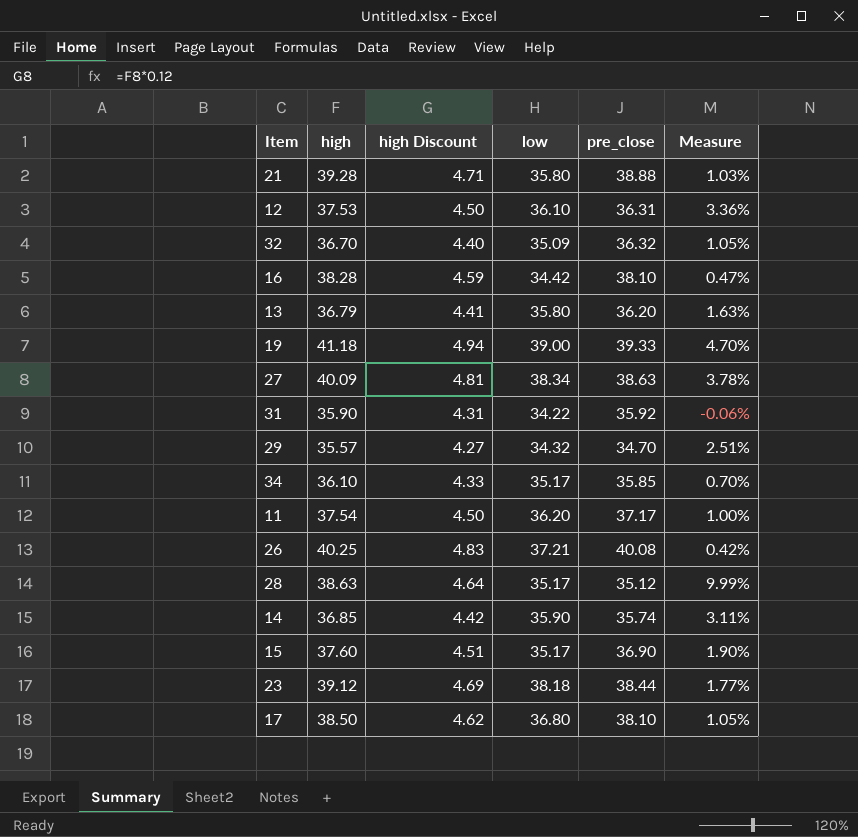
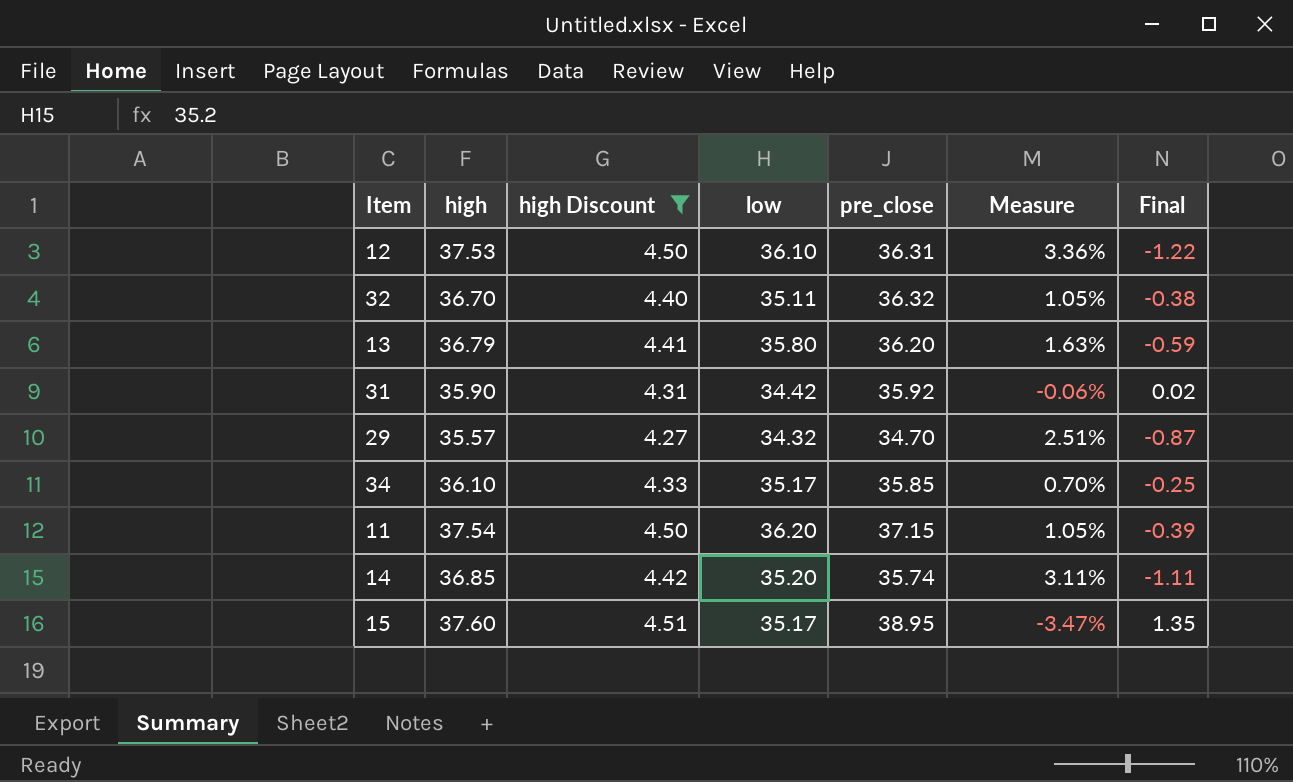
filter: none -> high Discount <= 4.51
column Final | formula: none -> [pre_close] - [high]
32 | low: 35.09 -> 35.11
31 | low: 34.22 -> 34.42
11 | pre_close: 37.17 -> 37.15
11 | Measure: 1.00% -> 1.05%
14 | low: 35.90 -> 35.20
15 | pre_close: 36.90 -> 38.95
15 | Measure: 1.90% -> -3.47%

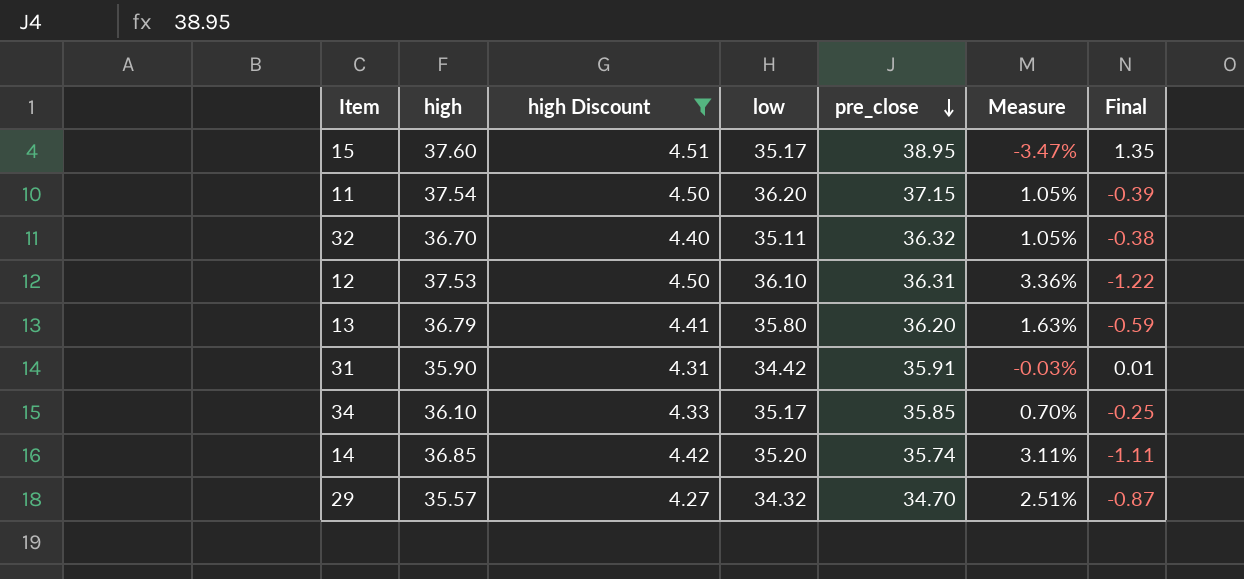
row order: none -> pre_close descending
31 | pre_close: 35.92 -> 35.91
31 | Measure: -0.06% -> -0.03%
31 | Final: 0.02 -> 0.01

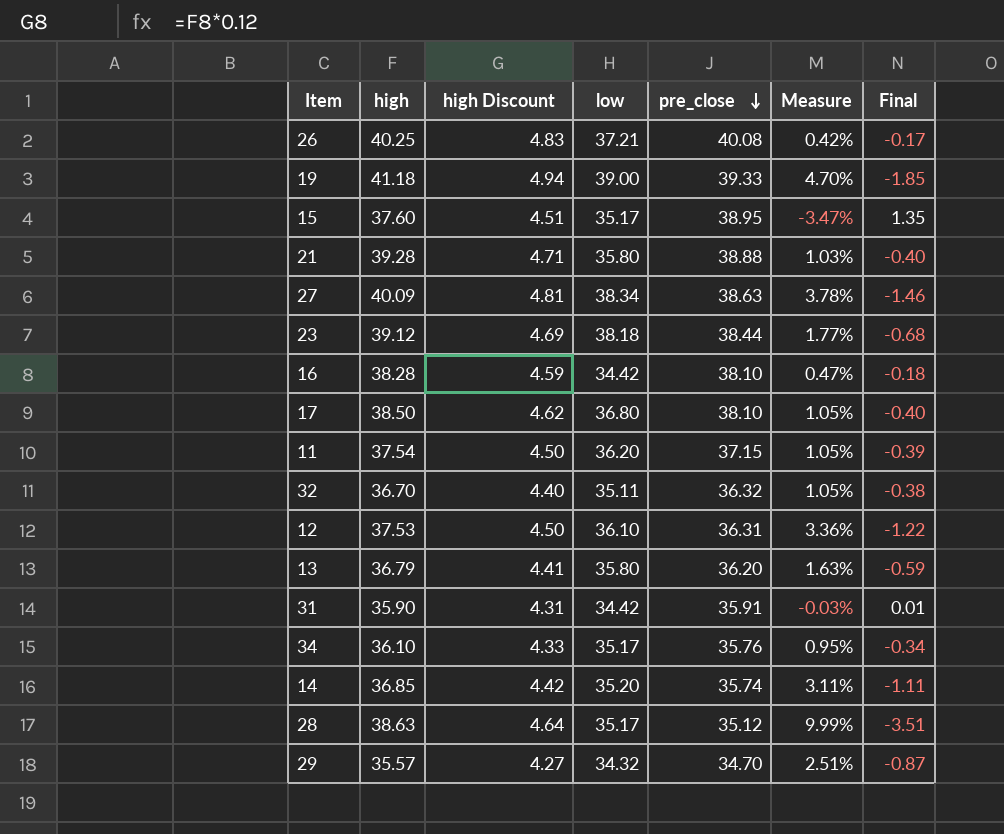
filter: high Discount <= 4.51 -> none
34 | pre_close: 35.85 -> 35.76
34 | Measure: 0.70% -> 0.95%
34 | Final: -0.25 -> -0.34

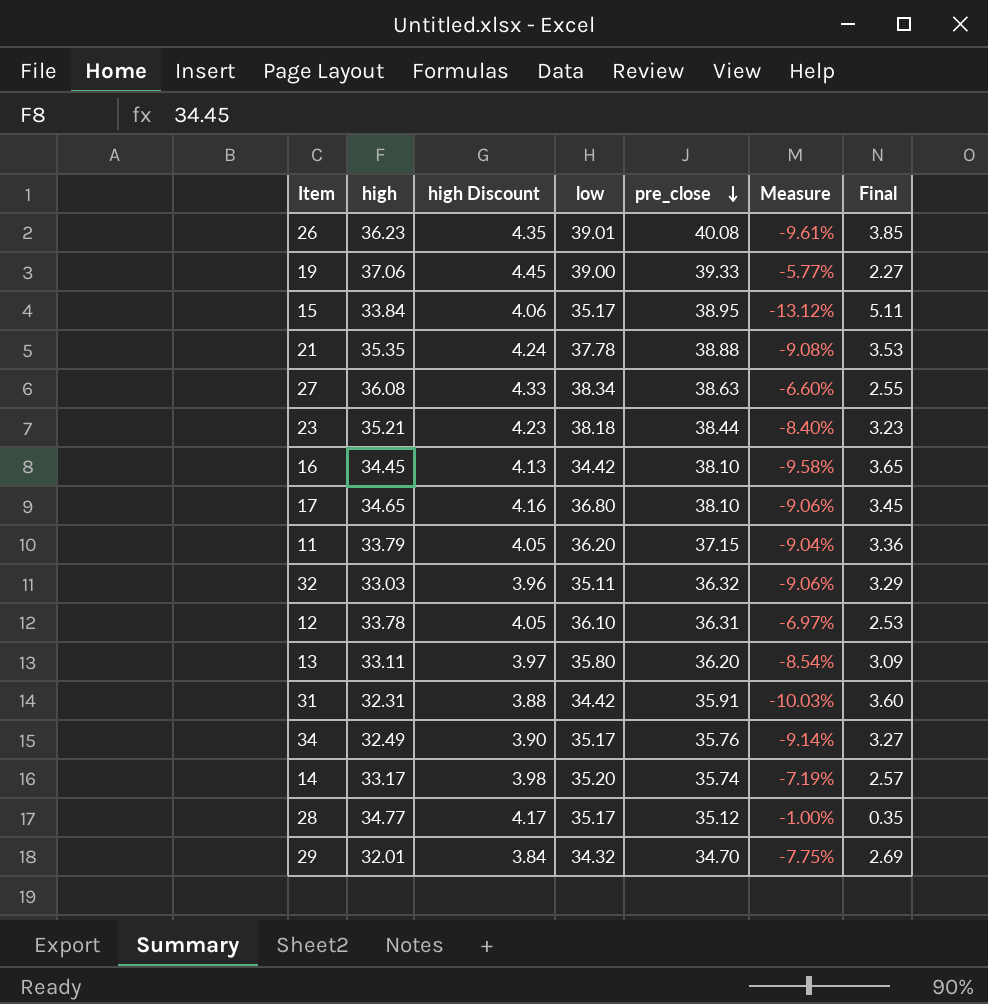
26 | high: 40.25 -> 36.23
26 | high Discount: 4.83 -> 4.35
26 | low: 37.21 -> 39.01
26 | Measure: 0.42% -> -9.61%
26 | Final: -0.17 -> 3.85
19 | high: 41.18 -> 37.06
19 | high Discount: 4.94 -> 4.45
19 | Measure: 4.70% -> -5.77%
19 | Final: -1.85 -> 2.27
15 | high: 37.60 -> 33.84
15 | high Discount: 4.51 -> 4.06
15 | Measure: -3.47% -> -13.12%
15 | Final: 1.35 -> 5.11
21 | high: 39.28 -> 35.35
21 | high Discount: 4.71 -> 4.24
21 | low: 35.80 -> 37.78
21 | Measure: 1.03% -> -9.08%
21 | Final: -0.40 -> 3.53
27 | high: 40.09 -> 36.08
27 | high Discount: 4.81 -> 4.33
27 | Measure: 3.78% -> -6.60%
27 | Final: -1.46 -> 2.55
23 | high: 39.12 -> 35.21
23 | high Discount: 4.69 -> 4.23
23 | Measure: 1.77% -> -8.40%
23 | Final: -0.68 -> 3.23
16 | high: 38.28 -> 34.45
16 | high Discount: 4.59 -> 4.13
16 | Measure: 0.47% -> -9.58%
16 | Final: -0.18 -> 3.65
17 | high: 38.50 -> 34.65
17 | high Discount: 4.62 -> 4.16
17 | Measure: 1.05% -> -9.06%
17 | Final: -0.40 -> 3.45
11 | high: 37.54 -> 33.79
11 | high Discount: 4.50 -> 4.05
11 | Measure: 1.05% -> -9.04%
11 | Final: -0.39 -> 3.36
32 | high: 36.70 -> 33.03
32 | high Discount: 4.40 -> 3.96
32 | Measure: 1.05% -> -9.06%
32 | Final: -0.38 -> 3.29
12 | high: 37.53 -> 33.78
12 | high Discount: 4.50 -> 4.05
12 | Measure: 3.36% -> -6.97%
12 | Final: -1.22 -> 2.53
13 | high: 36.79 -> 33.11
13 | high Discount: 4.41 -> 3.97
13 | Measure: 1.63% -> -8.54%
13 | Final: -0.59 -> 3.09
31 | high: 35.90 -> 32.31
31 | high Discount: 4.31 -> 3.88
31 | Measure: -0.03% -> -10.03%
31 | Final: 0.01 -> 3.60
34 | high: 36.10 -> 32.49
34 | high Discount: 4.33 -> 3.90
34 | Measure: 0.95% -> -9.14%
34 | Final: -0.34 -> 3.27
14 | high: 36.85 -> 33.17
14 | high Discount: 4.42 -> 3.98
14 | Measure: 3.11% -> -7.19%
14 | Final: -1.11 -> 2.57
28 | high: 38.63 -> 34.77
28 | high Discount: 4.64 -> 4.17
28 | Measure: 9.99% -> -1.00%
28 | Final: -3.51 -> 0.35
29 | high: 35.57 -> 32.01
29 | high Discount: 4.27 -> 3.84
29 | Measure: 2.51% -> -7.75%
29 | Final: -0.87 -> 2.69

